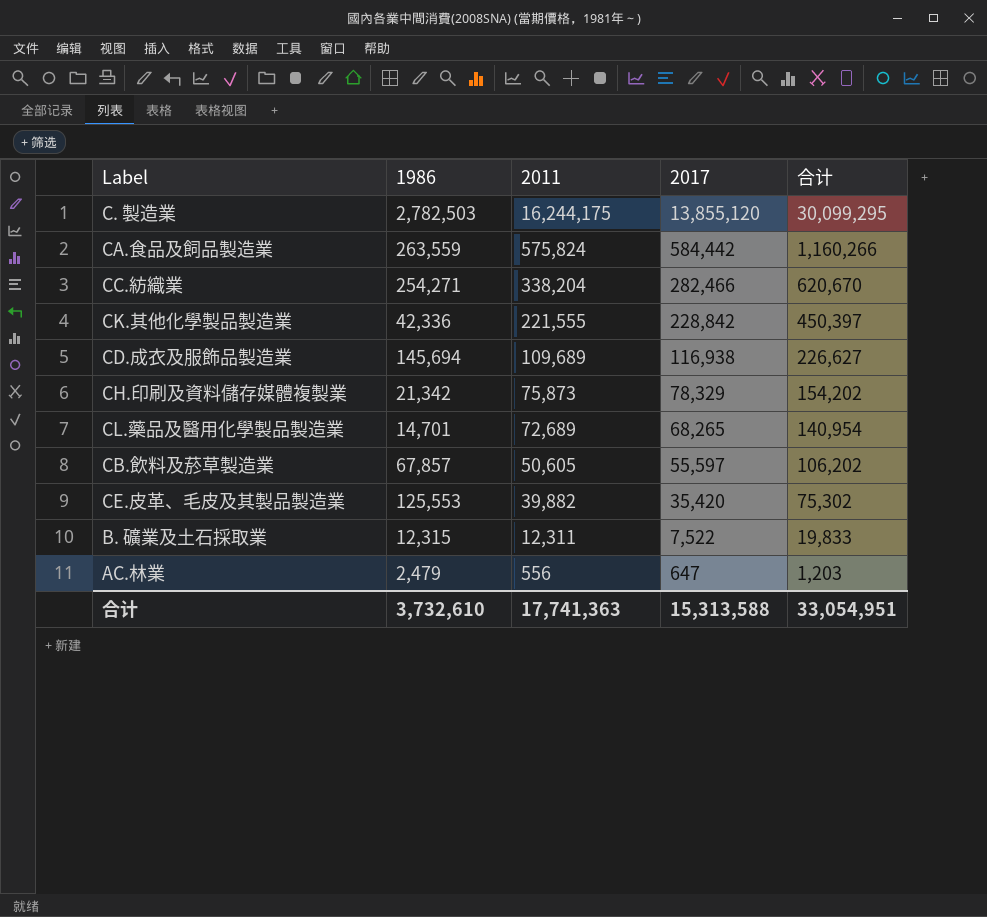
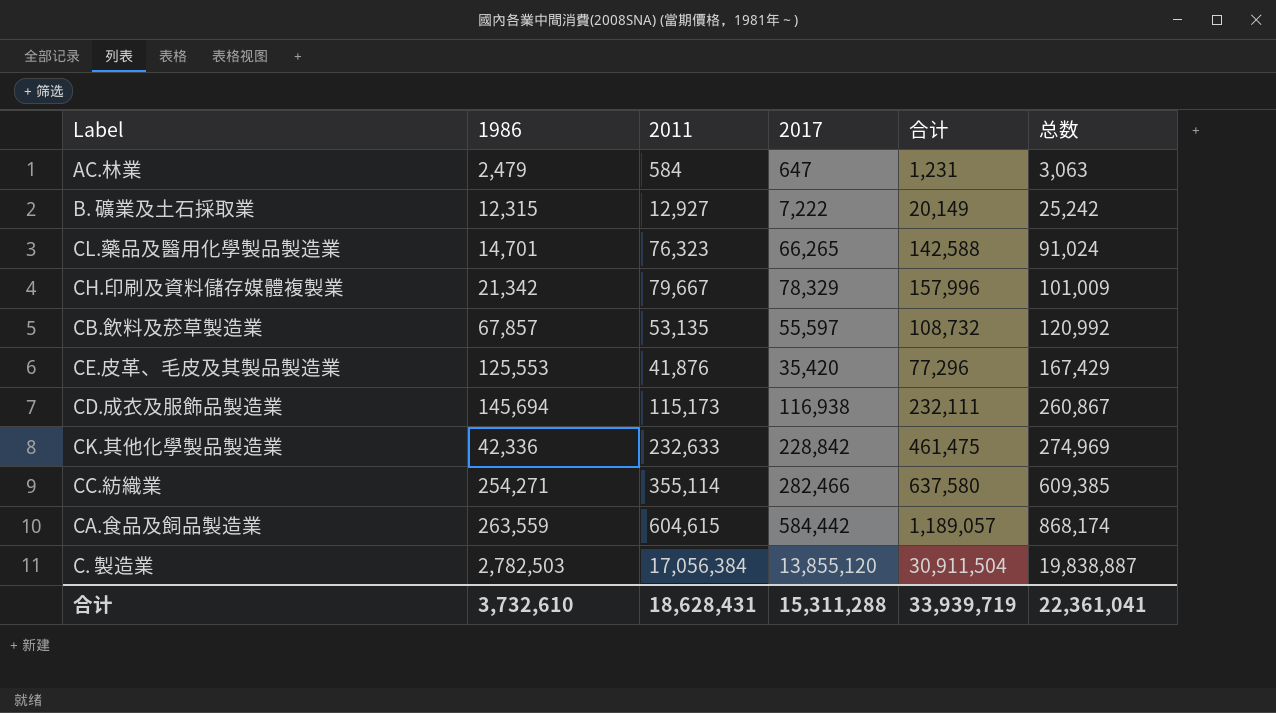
row order: 2011 descending -> 总数 ascending
column 总数 | formula: none -> [1986] + [2011]
AC.林業 | 2011: 556 -> 584
AC.林業 | 合计: 1,203 -> 1,231
B. 礦業及土石採取業 | 2011: 12,311 -> 12,927
B. 礦業及土石採取業 | 2017: 7,522 -> 7,222
B. 礦業及土石採取業 | 合计: 19,833 -> 20,149
CL.藥品及醫用化學製品製造業 | 2011: 72,689 -> 76,323
CL.藥品及醫用化學製品製造業 | 2017: 68,265 -> 66,265
CL.藥品及醫用化學製品製造業 | 合计: 140,954 -> 142,588
CH.印刷及資料儲存媒體複製業 | 2011: 75,873 -> 79,667
CH.印刷及資料儲存媒體複製業 | 合计: 154,202 -> 157,996
CB.飲料及菸草製造業 | 2011: 50,605 -> 53,135
CB.飲料及菸草製造業 | 合计: 106,202 -> 108,732
CE.皮革、毛皮及其製品製造業 | 2011: 39,882 -> 41,876
CE.皮革、毛皮及其製品製造業 | 合计: 75,302 -> 77,296
CD.成衣及服飾品製造業 | 2011: 109,689 -> 115,173
CD.成衣及服飾品製造業 | 合计: 226,627 -> 232,111
CK.其他化學製品製造業 | 2011: 221,555 -> 232,633
CK.其他化學製品製造業 | 合计: 450,397 -> 461,475
CC.紡織業 | 2011: 338,204 -> 355,114
CC.紡織業 | 合计: 620,670 -> 637,580
CA.食品及飼品製造業 | 2011: 575,824 -> 604,615
CA.食品及飼品製造業 | 合计: 1,160,266 -> 1,189,057
C. 製造業 | 2011: 16,244,175 -> 17,056,384
C. 製造業 | 合计: 30,099,295 -> 30,911,504
合计 | 2011: 17,741,363 -> 18,628,431
合计 | 2017: 15,313,588 -> 15,311,288
合计 | 合计: 33,054,951 -> 33,939,719

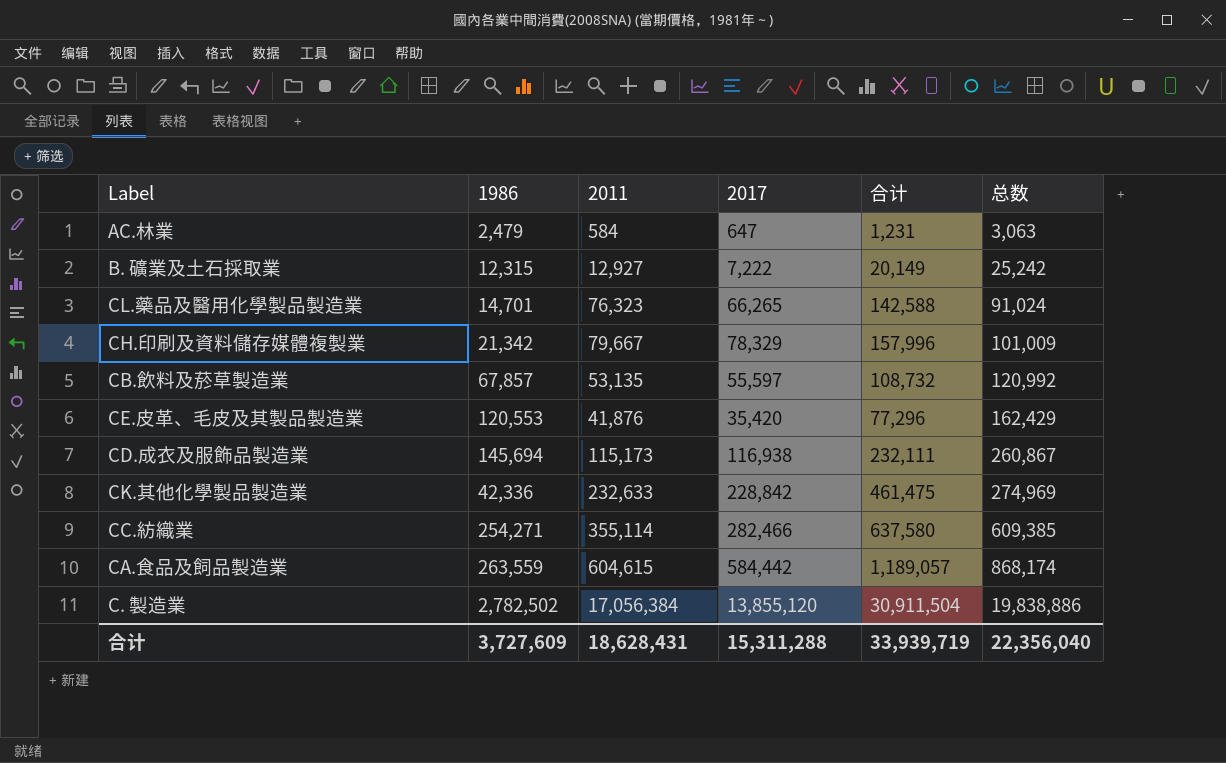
CE.皮革、毛皮及其製品製造業 | 1986: 125,553 -> 120,553
CE.皮革、毛皮及其製品製造業 | 总数: 167,429 -> 162,429
C. 製造業 | 1986: 2,782,503 -> 2,782,502
C. 製造業 | 总数: 19,838,887 -> 19,838,886
合计 | 1986: 3,732,610 -> 3,727,609
合计 | 总数: 22,361,041 -> 22,356,040

